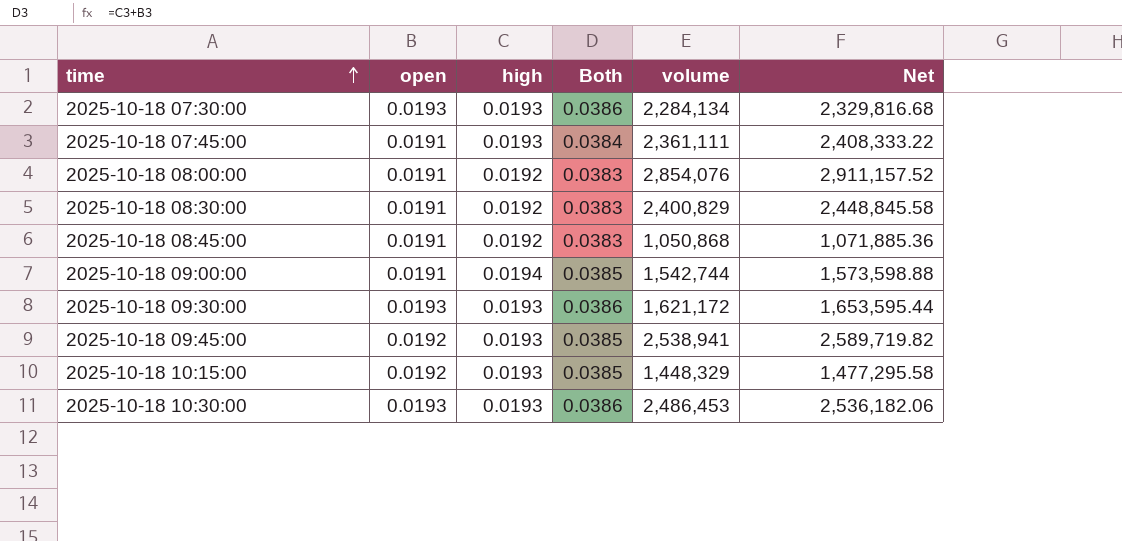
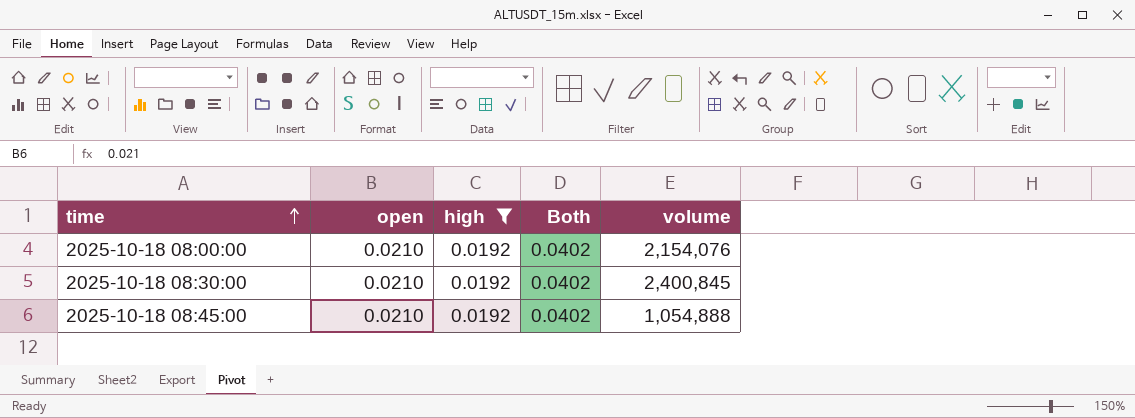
filter: none -> high = 0.0192
column Net | formula: [volume] * 1.02 -> none
2025-10-18 08:00:00 | open: 0.0191 -> 0.0210
2025-10-18 08:00:00 | Both: 0.0383 -> 0.0402
2025-10-18 08:00:00 | volume: 2,854,076 -> 2,154,076
2025-10-18 08:30:00 | open: 0.0191 -> 0.0210
2025-10-18 08:30:00 | Both: 0.0383 -> 0.0402
2025-10-18 08:30:00 | volume: 2,400,829 -> 2,400,845
2025-10-18 08:45:00 | open: 0.0191 -> 0.0210
2025-10-18 08:45:00 | Both: 0.0383 -> 0.0402
2025-10-18 08:45:00 | volume: 1,050,868 -> 1,054,888

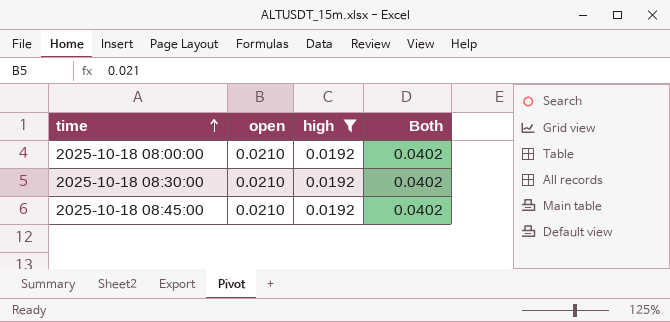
column volume | position: 5 -> none

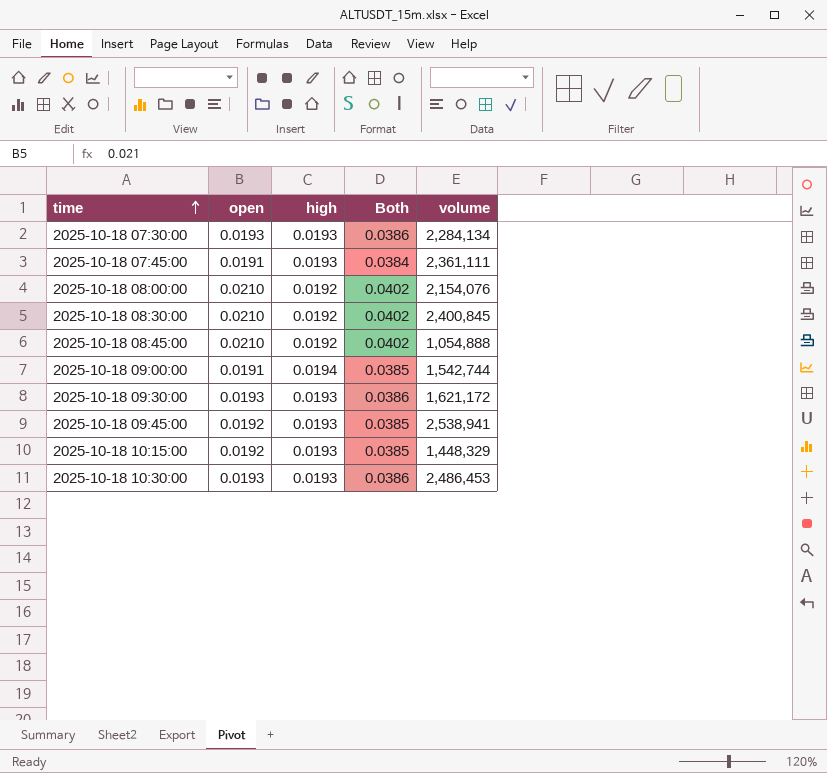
filter: high = 0.0192 -> none
column volume | position: none -> 5

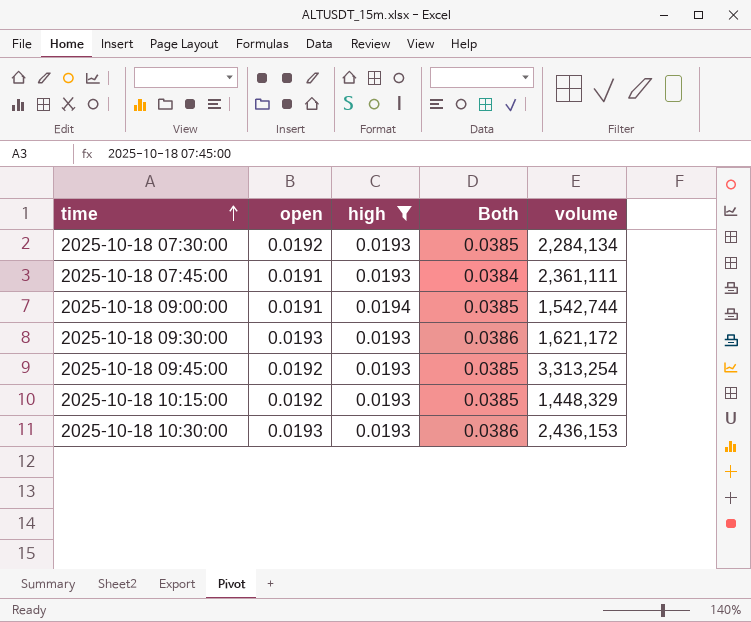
filter: none -> high != 0.0192
2025-10-18 07:30:00 | open: 0.0193 -> 0.0192
2025-10-18 07:30:00 | Both: 0.0386 -> 0.0385
2025-10-18 09:45:00 | volume: 2,538,941 -> 3,313,254
2025-10-18 10:30:00 | volume: 2,486,453 -> 2,436,153

